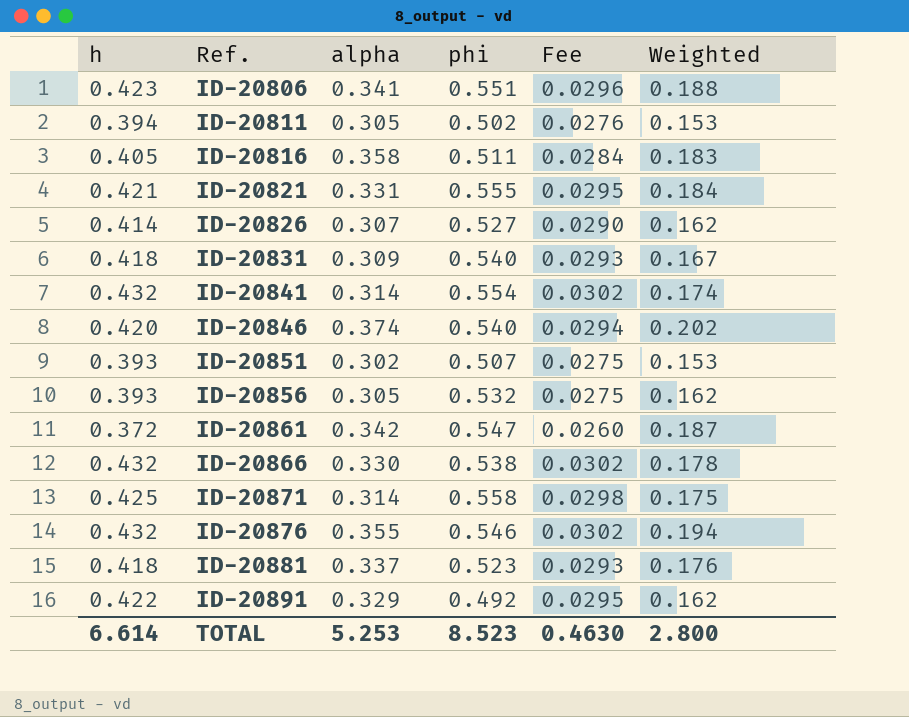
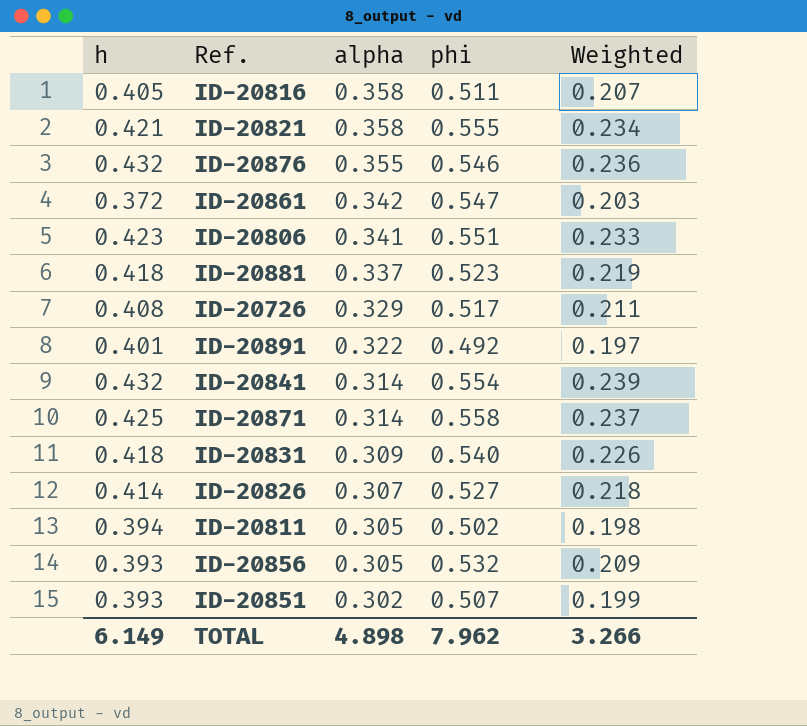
row order: Ref. ascending -> alpha descending
column Fee | formula: [h] * 0.07 -> none
column Weighted | formula: [alpha] * [phi] -> [h] * [phi]
row ID-20846: 0.420 | 0.374 | 0.540 | 0.0294 | 0.202 -> none
row ID-20866: 0.432 | 0.330 | 0.538 | 0.0302 | 0.178 -> none
ID-20821 | alpha: 0.331 -> 0.358
row ID-20726: none -> 0.408 | 0.329 | 0.517 | 0.211
ID-20891 | h: 0.422 -> 0.401
ID-20891 | alpha: 0.329 -> 0.322
TOTAL | h: 6.614 -> 6.149
TOTAL | alpha: 5.253 -> 4.898
TOTAL | phi: 8.523 -> 7.962
TOTAL | Weighted: 2.800 -> 3.266

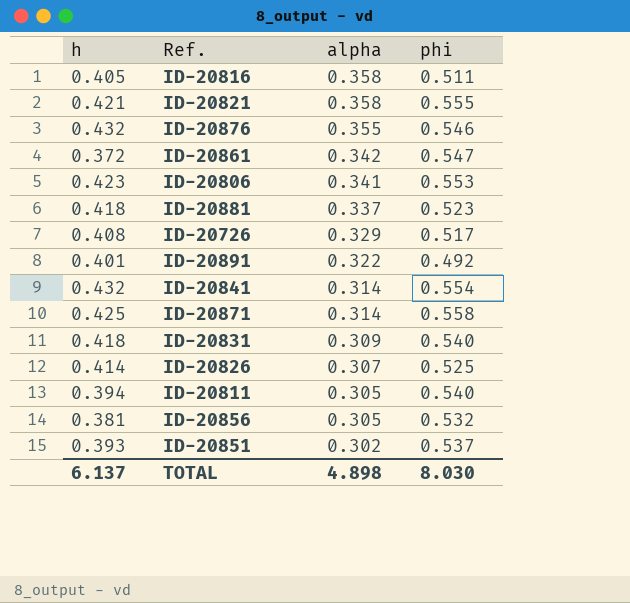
column Weighted | formula: [h] * [phi] -> none
ID-20806 | phi: 0.551 -> 0.553
ID-20826 | phi: 0.527 -> 0.525
ID-20811 | phi: 0.502 -> 0.540
ID-20856 | h: 0.393 -> 0.381
ID-20851 | phi: 0.507 -> 0.537
TOTAL | h: 6.149 -> 6.137
TOTAL | phi: 7.962 -> 8.030

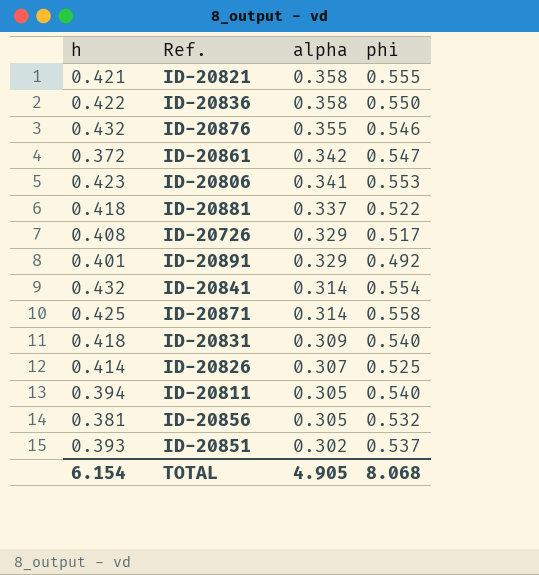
row ID-20816: 0.405 | 0.358 | 0.511 -> none
row ID-20836: none -> 0.422 | 0.358 | 0.550
ID-20881 | phi: 0.523 -> 0.522
ID-20891 | alpha: 0.322 -> 0.329
TOTAL | h: 6.137 -> 6.154
TOTAL | alpha: 4.898 -> 4.905
TOTAL | phi: 8.030 -> 8.068

